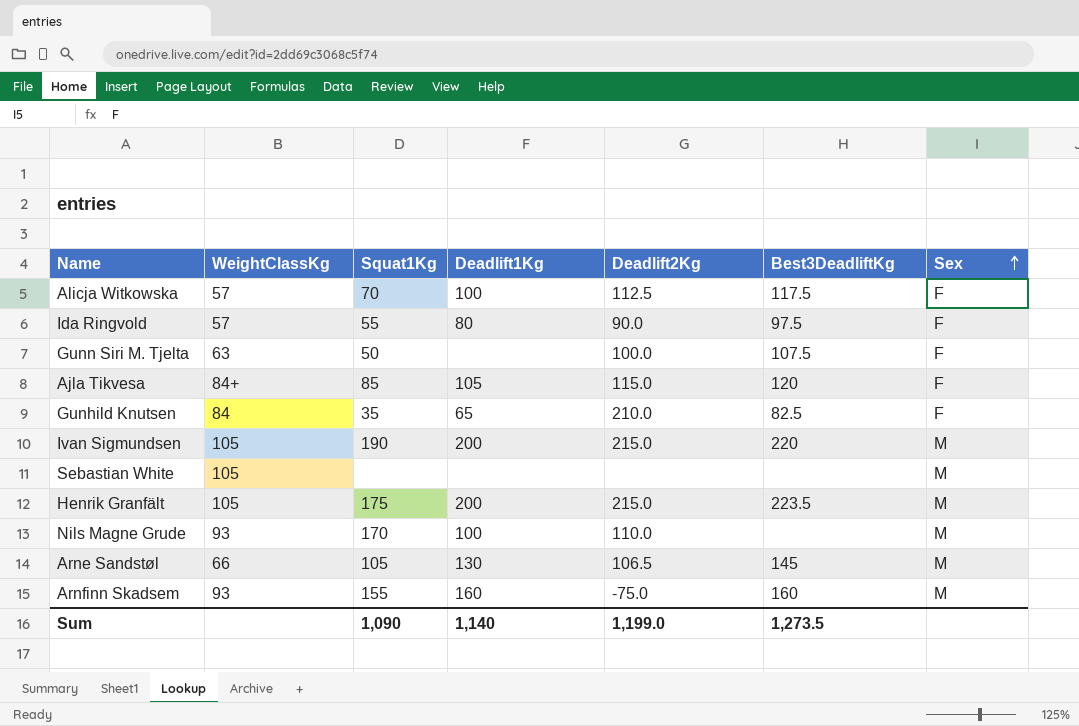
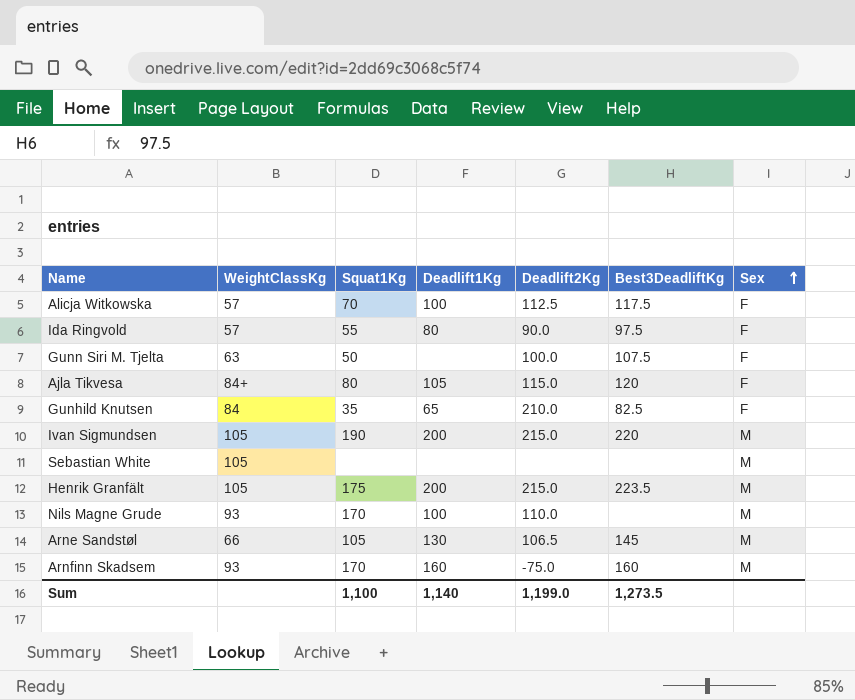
Ajla Tikvesa | Squat1Kg: 85 -> 80
Arnfinn Skadsem | Squat1Kg: 155 -> 170
Sum | Squat1Kg: 1,090 -> 1,100

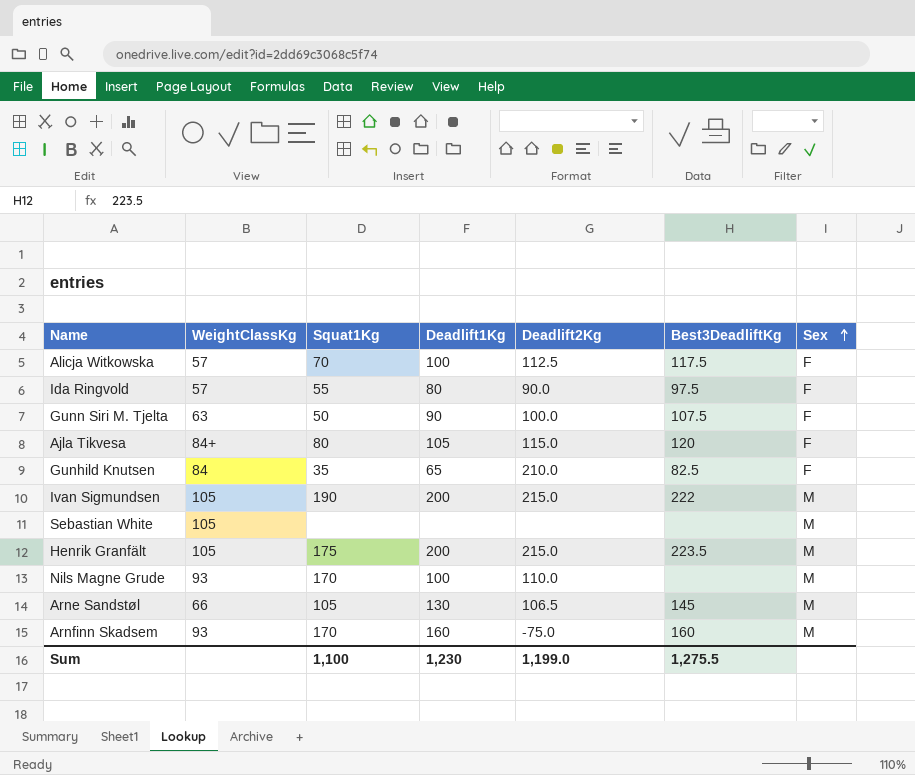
Gunn Siri M. Tjelta | Deadlift1Kg: none -> 90
Ivan Sigmundsen | Best3DeadliftKg: 220 -> 222
Sum | Deadlift1Kg: 1,140 -> 1,230
Sum | Best3DeadliftKg: 1,273.5 -> 1,275.5

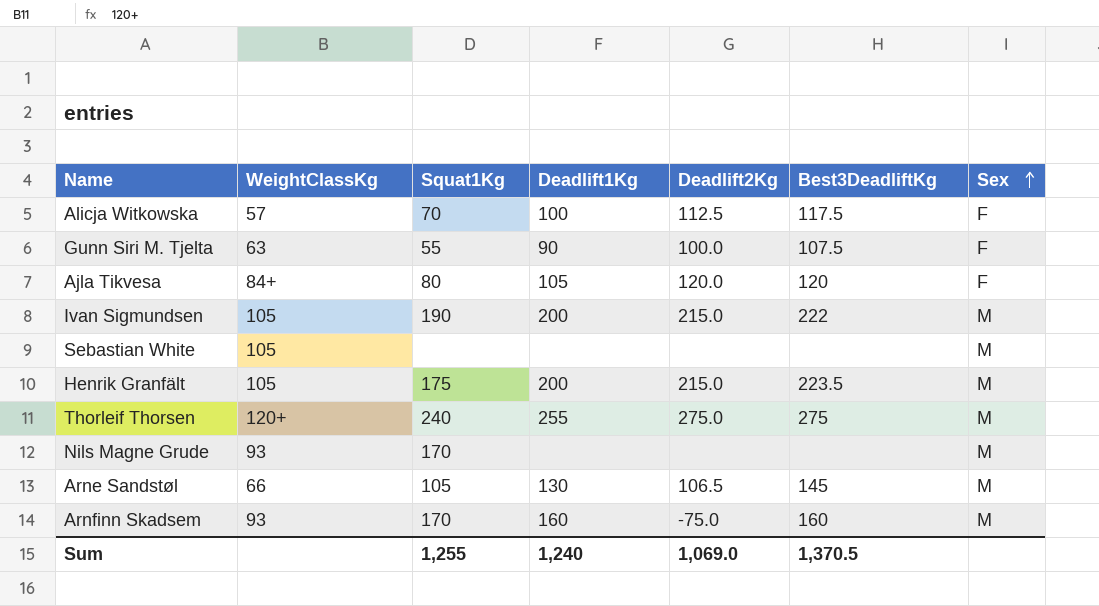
row Ida Ringvold: 57 | 55 | 80 | 90.0 | 97.5 | F -> none
row Gunhild Knutsen: 84 | 35 | 65 | 210.0 | 82.5 | F -> none
Gunn Siri M. Tjelta | Squat1Kg: 50 -> 55
Ajla Tikvesa | Deadlift2Kg: 115.0 -> 120.0
row Thorleif Thorsen: none -> 120+ | 240 | 255 | 275.0 | 275 | M
Nils Magne Grude | Deadlift1Kg: 100 -> none
Nils Magne Grude | Deadlift2Kg: 110.0 -> none
Sum | Squat1Kg: 1,100 -> 1,255
Sum | Deadlift1Kg: 1,230 -> 1,240
Sum | Deadlift2Kg: 1,199.0 -> 1,069.0
Sum | Best3DeadliftKg: 1,275.5 -> 1,370.5

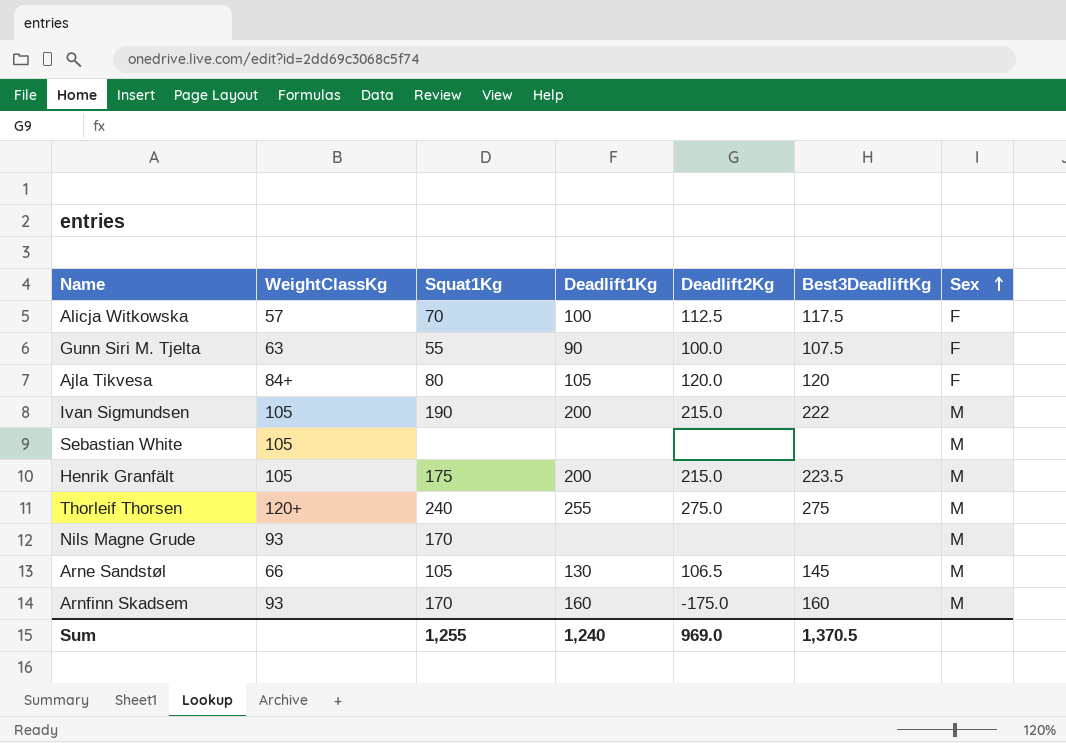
Arnfinn Skadsem | Deadlift2Kg: -75.0 -> -175.0
Sum | Deadlift2Kg: 1,069.0 -> 969.0

